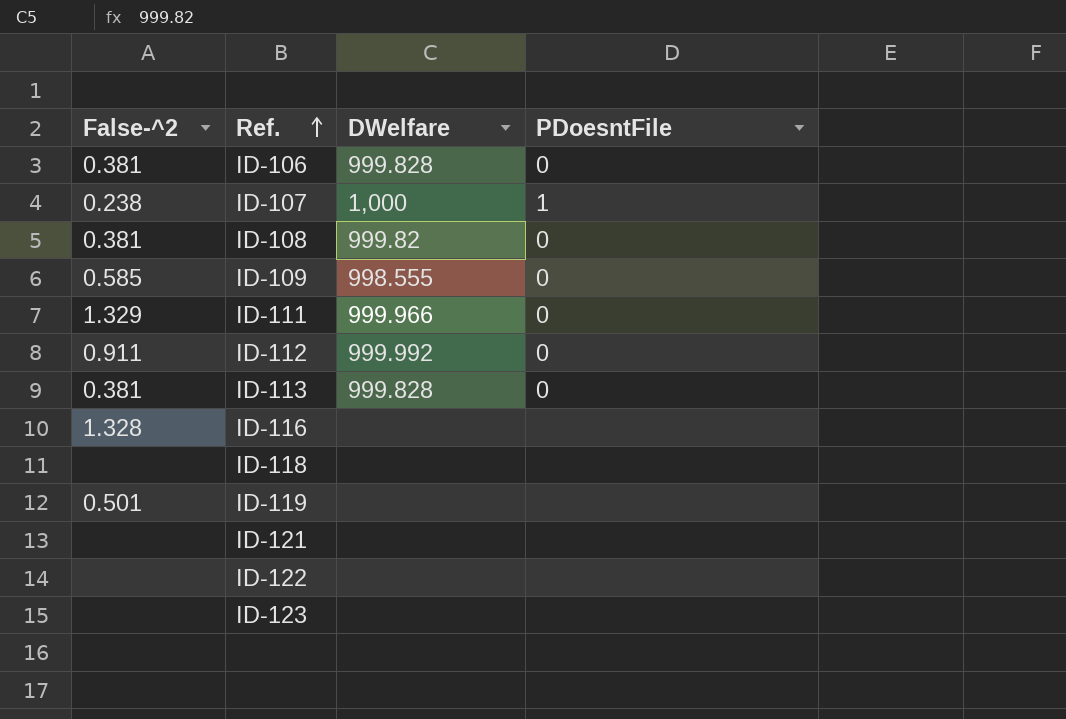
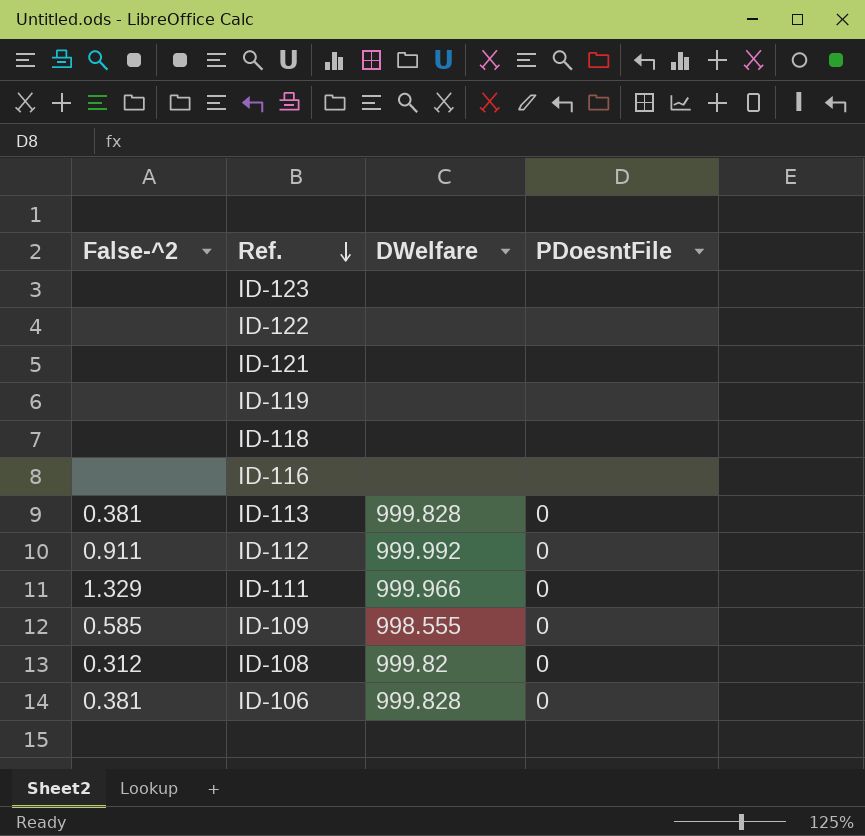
row order: Ref. ascending -> Ref. descending
row ID-107: 0.238 | 1,000 | 1 -> none
ID-119 | False-^2: 0.501 -> none
ID-116 | False-^2: 1.328 -> none
ID-108 | False-^2: 0.381 -> 0.312

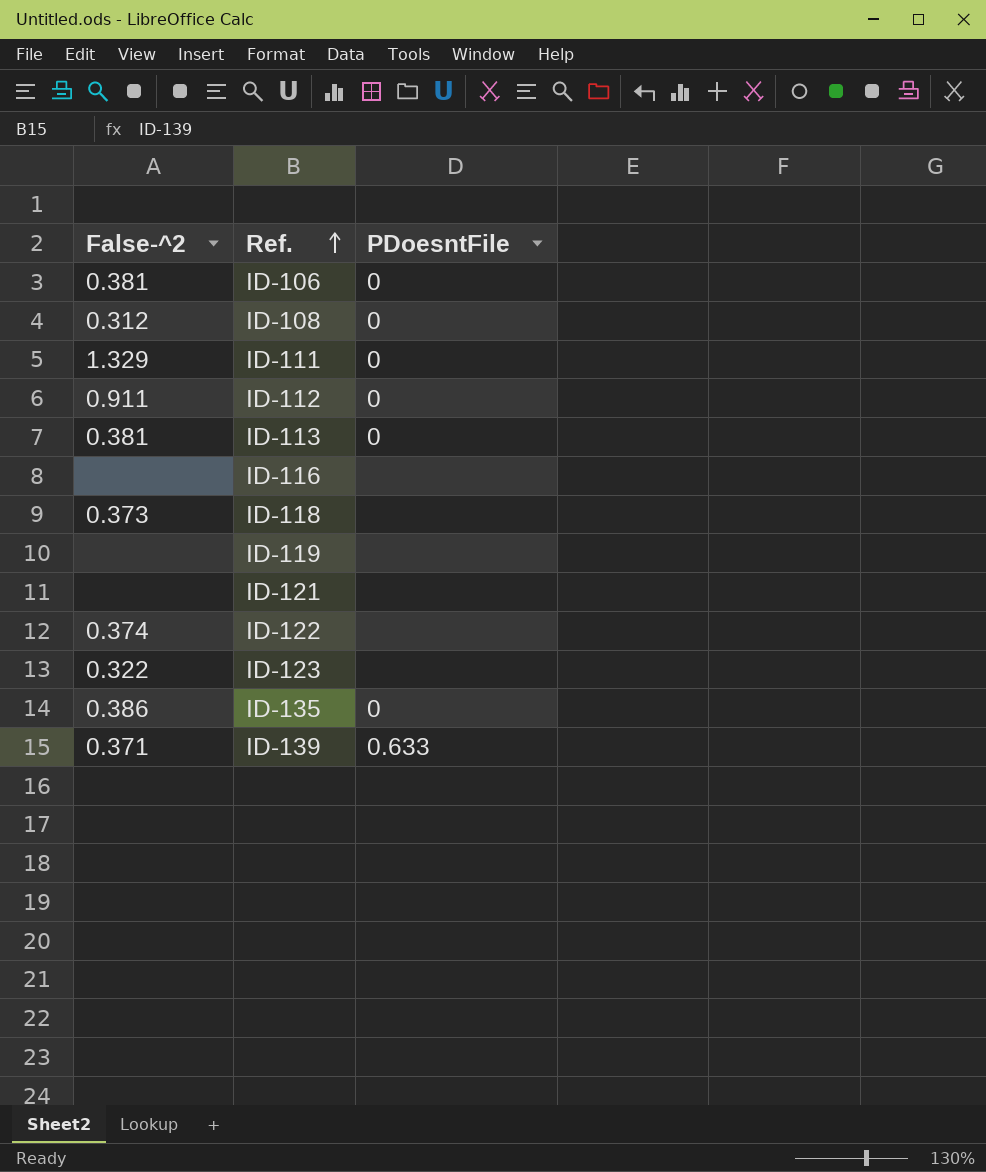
row order: Ref. descending -> Ref. ascending
column DWelfare | position: 3 -> none
row ID-109: 0.585 | 998.555 | 0 -> none
ID-118 | False-^2: none -> 0.373
ID-122 | False-^2: none -> 0.374
ID-123 | False-^2: none -> 0.322
row ID-135: none -> 0.386 | 0
row ID-139: none -> 0.371 | 0.633

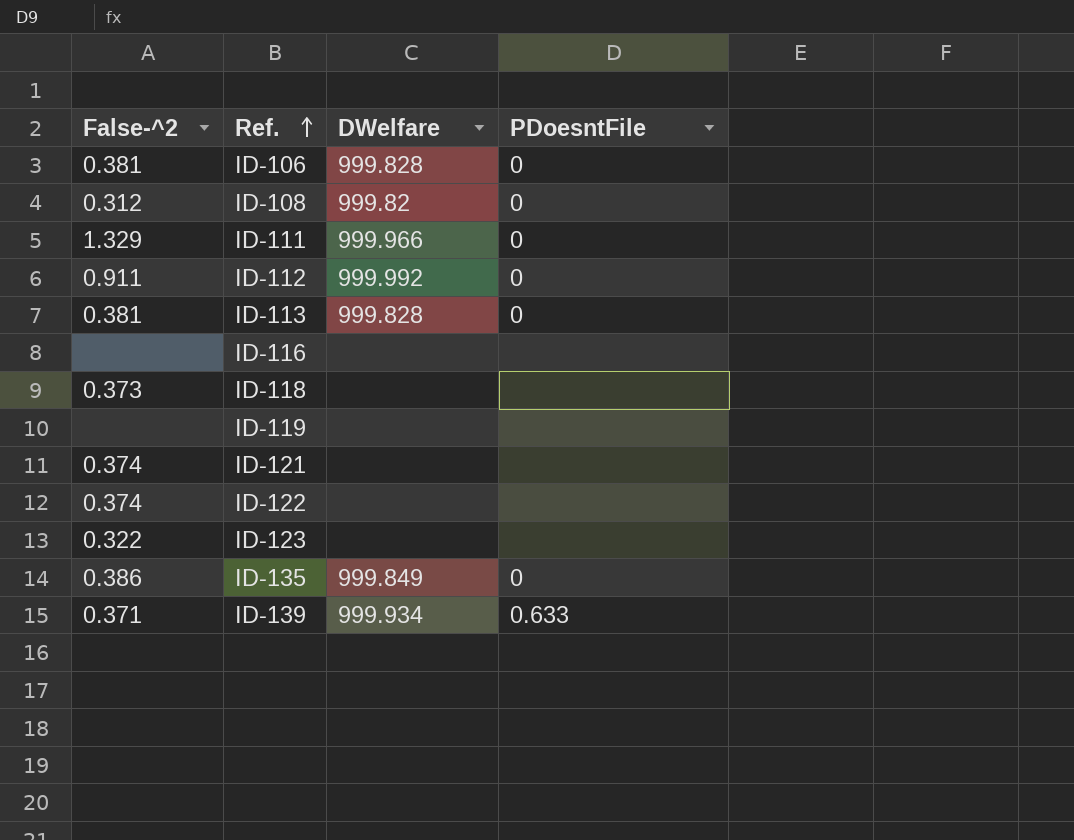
column DWelfare | position: none -> 3
ID-121 | False-^2: none -> 0.374

